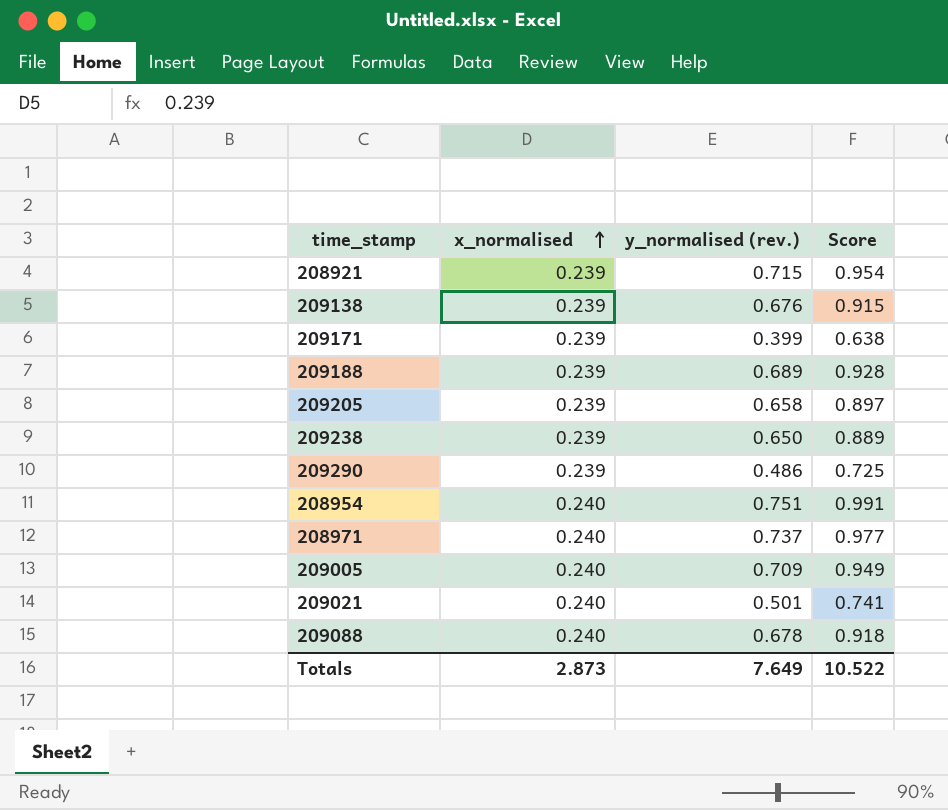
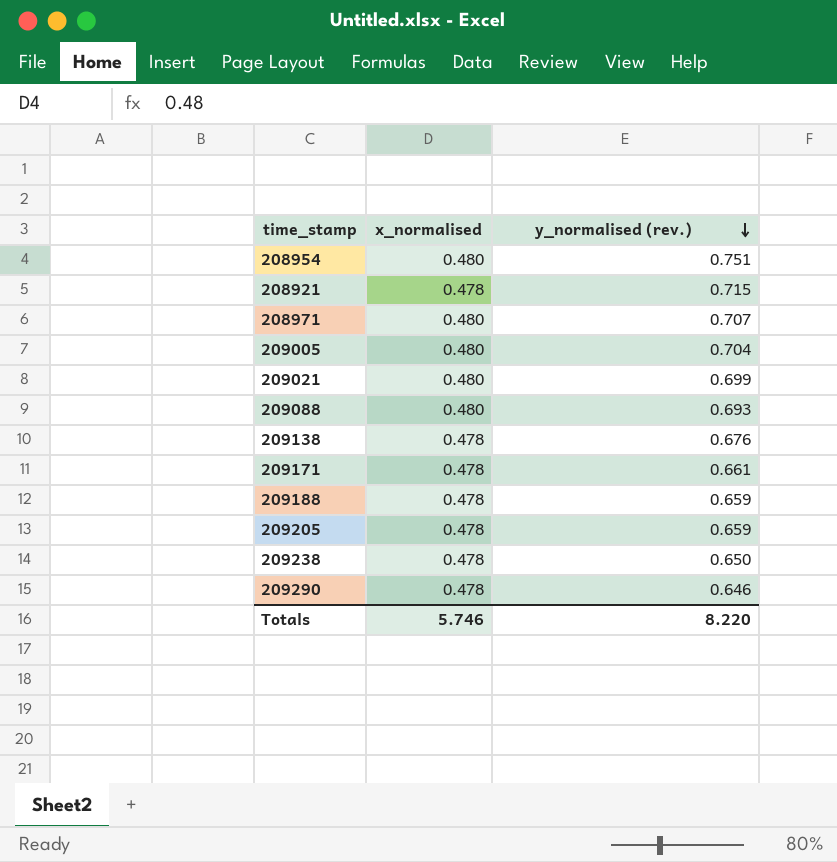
row order: x_normalised ascending -> y_normalised (rev.) descending
column Score | formula: [x_normalised] + [y_normalised (rev.)] -> none
208954 | x_normalised: 0.240 -> 0.480
208921 | x_normalised: 0.239 -> 0.478
208971 | x_normalised: 0.240 -> 0.480
208971 | y_normalised (rev.): 0.737 -> 0.707
209005 | x_normalised: 0.240 -> 0.480
209005 | y_normalised (rev.): 0.709 -> 0.704
209021 | x_normalised: 0.240 -> 0.480
209021 | y_normalised (rev.): 0.501 -> 0.699
209088 | x_normalised: 0.240 -> 0.480
209088 | y_normalised (rev.): 0.678 -> 0.693
209138 | x_normalised: 0.239 -> 0.478
209171 | x_normalised: 0.239 -> 0.478
209171 | y_normalised (rev.): 0.399 -> 0.661
209188 | x_normalised: 0.239 -> 0.478
209188 | y_normalised (rev.): 0.689 -> 0.659
209205 | x_normalised: 0.239 -> 0.478
209205 | y_normalised (rev.): 0.658 -> 0.659
209238 | x_normalised: 0.239 -> 0.478
209290 | x_normalised: 0.239 -> 0.478
209290 | y_normalised (rev.): 0.486 -> 0.646
Totals | x_normalised: 2.873 -> 5.746
Totals | y_normalised (rev.): 7.649 -> 8.220

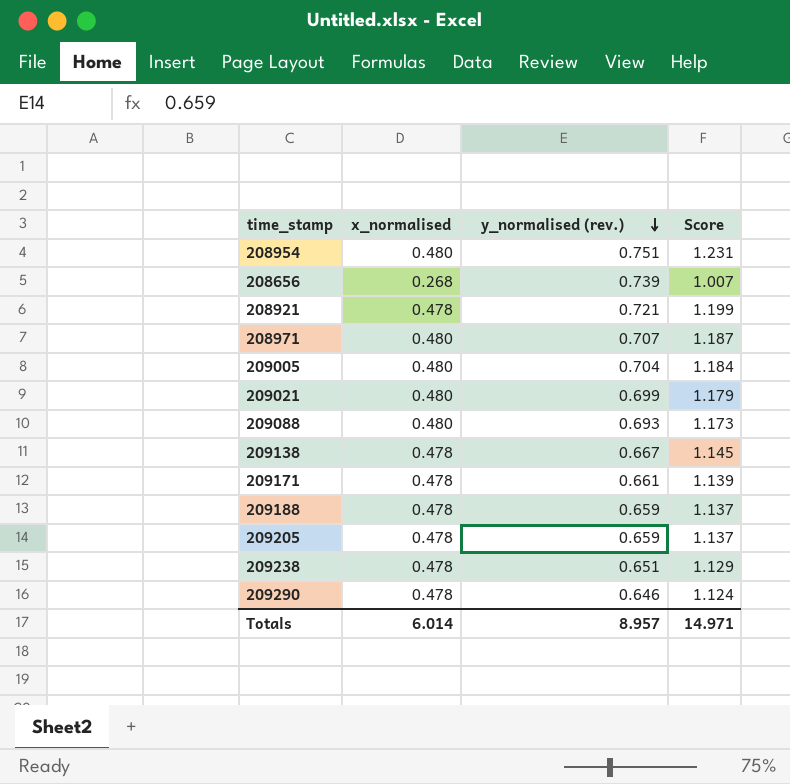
column Score | formula: none -> [x_normalised] + [y_normalised (rev.)]
row 208656: none -> 0.268 | 0.739 | 1.007
208921 | y_normalised (rev.): 0.715 -> 0.721
209138 | y_normalised (rev.): 0.676 -> 0.667
209238 | y_normalised (rev.): 0.650 -> 0.651
Totals | x_normalised: 5.746 -> 6.014
Totals | y_normalised (rev.): 8.220 -> 8.957

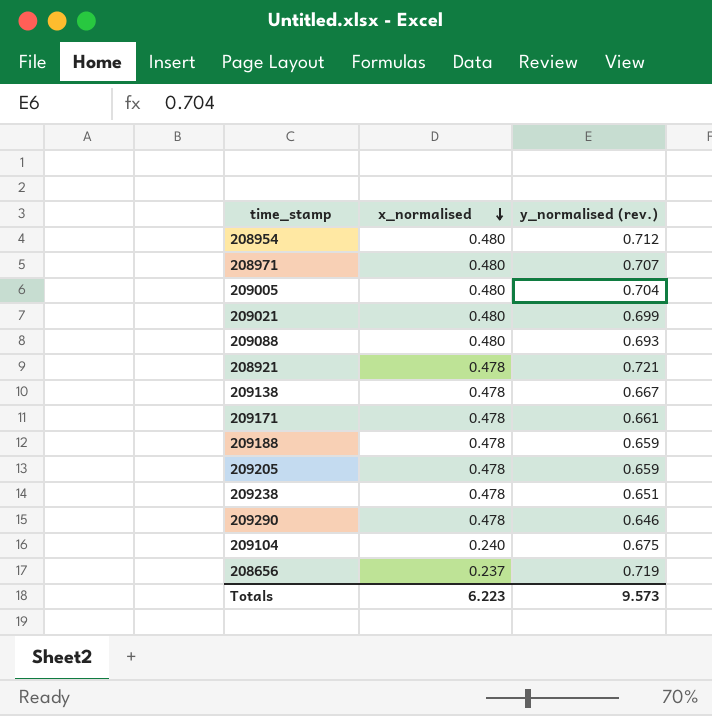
row order: y_normalised (rev.) descending -> x_normalised descending
column Score | formula: [x_normalised] + [y_normalised (rev.)] -> none
208954 | y_normalised (rev.): 0.751 -> 0.712
row 209104: none -> 0.240 | 0.675
208656 | x_normalised: 0.268 -> 0.237
208656 | y_normalised (rev.): 0.739 -> 0.719
Totals | x_normalised: 6.014 -> 6.223
Totals | y_normalised (rev.): 8.957 -> 9.573

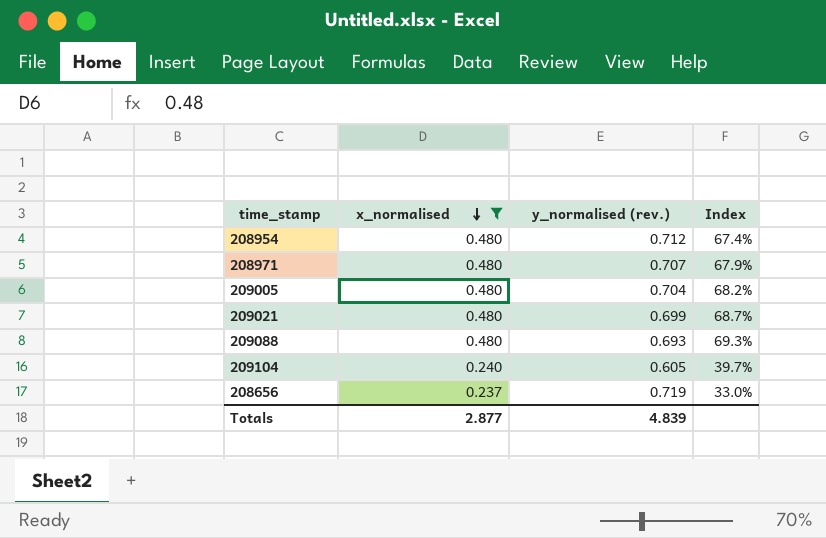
filter: none -> x_normalised != 0.478
column Index | formula: none -> [x_normalised] / [y_normalised (rev.)]
209104 | y_normalised (rev.): 0.675 -> 0.605
Totals | x_normalised: 6.223 -> 2.877
Totals | y_normalised (rev.): 9.573 -> 4.839

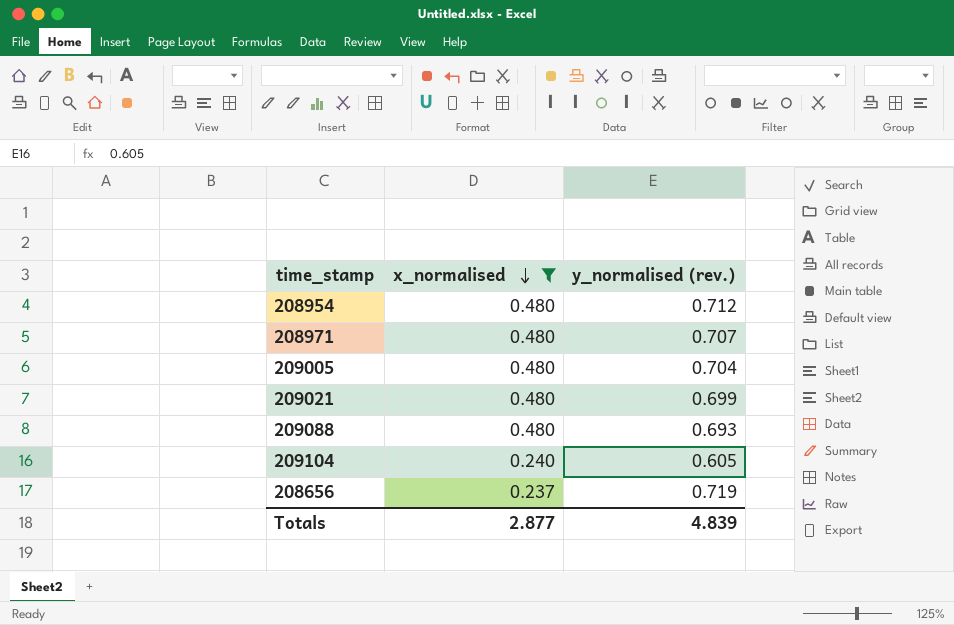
column Index | formula: [x_normalised] / [y_normalised (rev.)] -> none

